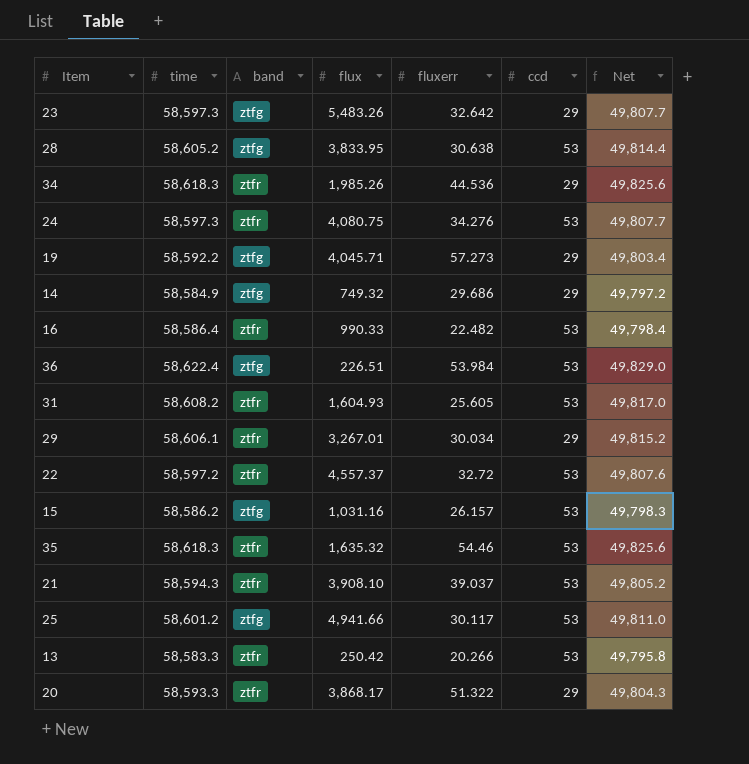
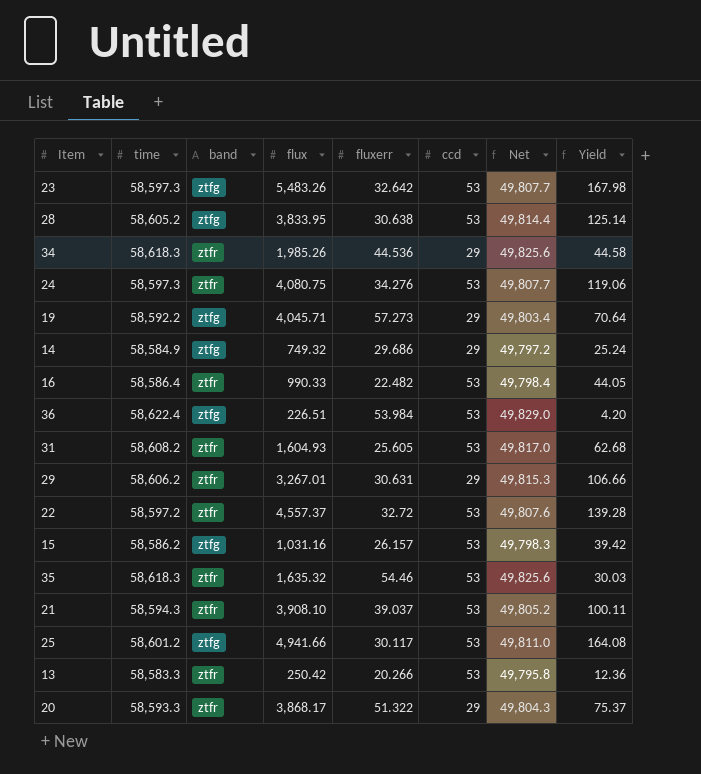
column Yield | formula: none -> [flux] / [fluxerr]
23 | ccd: 29 -> 53
29 | time: 58,606.1 -> 58,606.2
29 | fluxerr: 30.034 -> 30.631
29 | Net: 49,815.2 -> 49,815.3

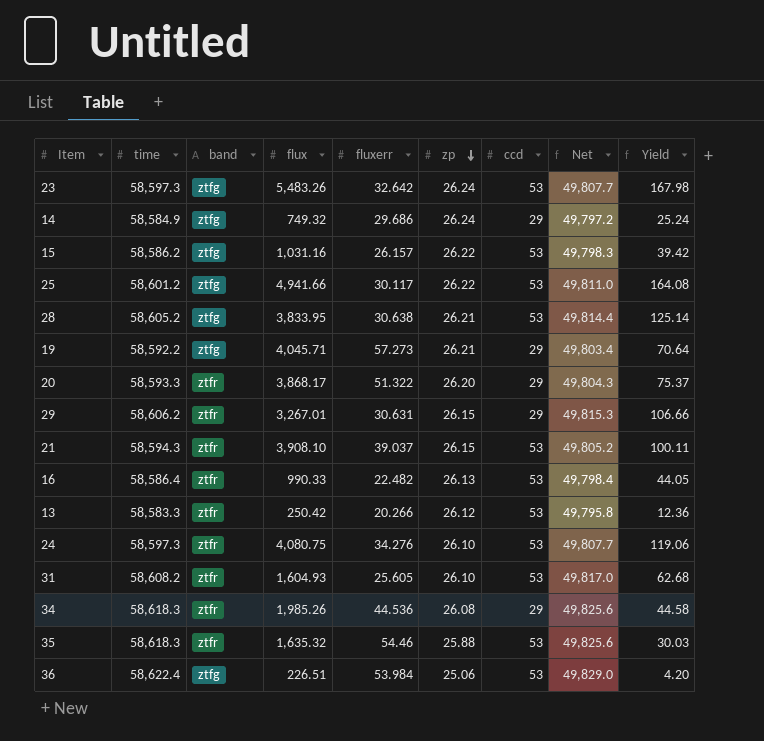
row order: none -> zp descending
column zp | position: none -> 6
row 22: 58,597.2 | ztfr | 4,557.37 | 32.72 | 53 | 49,807.6 | 139.28 -> none

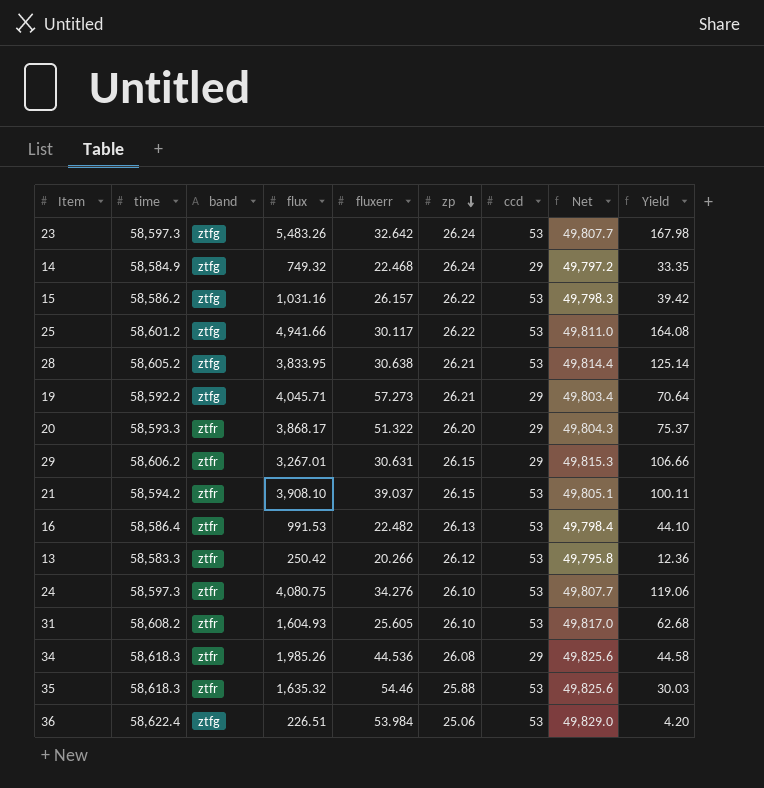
14 | fluxerr: 29.686 -> 22.468
14 | Yield: 25.24 -> 33.35
21 | time: 58,594.3 -> 58,594.2
21 | Net: 49,805.2 -> 49,805.1
16 | flux: 990.33 -> 991.53
16 | Yield: 44.05 -> 44.10

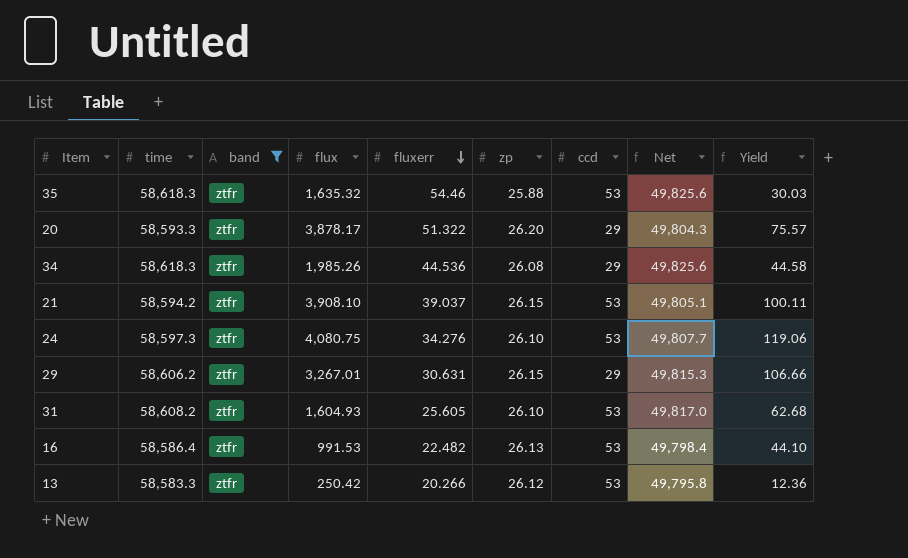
filter: none -> band = ztfr
row order: zp descending -> fluxerr descending
20 | flux: 3,868.17 -> 3,878.17
20 | Yield: 75.37 -> 75.57

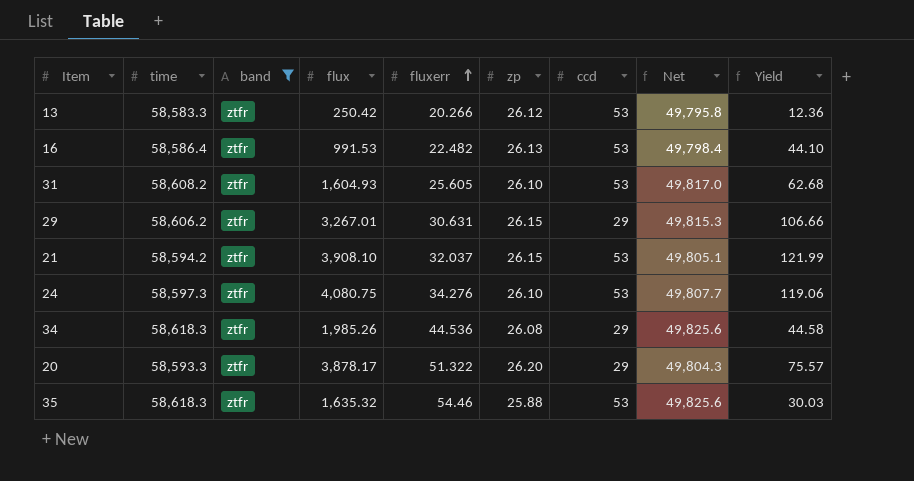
row order: fluxerr descending -> fluxerr ascending
21 | fluxerr: 39.037 -> 32.037
21 | Yield: 100.11 -> 121.99

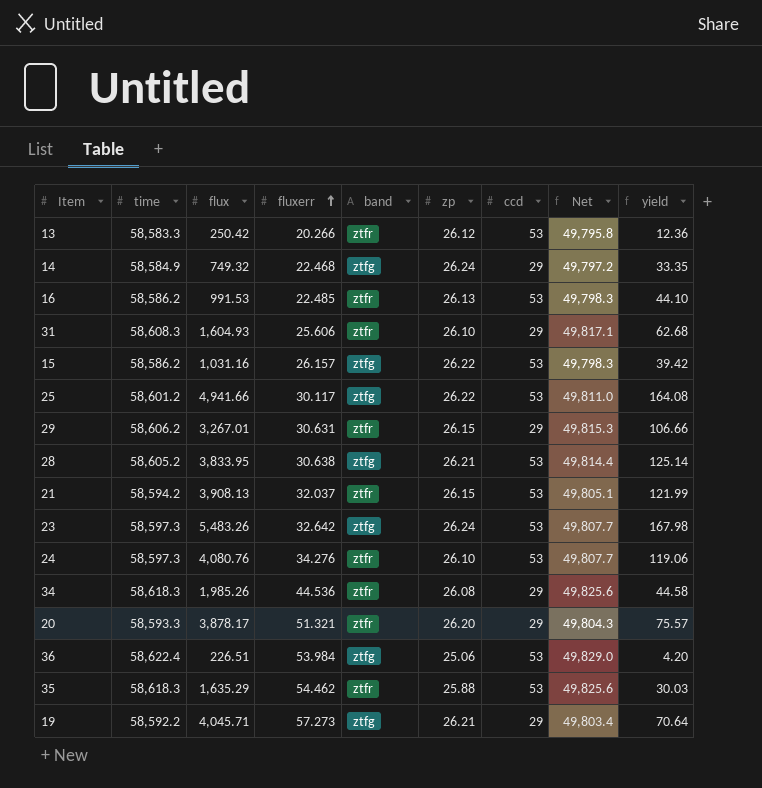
filter: band = ztfr -> none
column band | position: 3 -> 5
column name: Yield -> yield
16 | time: 58,586.4 -> 58,586.2
16 | fluxerr: 22.482 -> 22.485
16 | Net: 49,798.4 -> 49,798.3
31 | time: 58,608.2 -> 58,608.3
31 | fluxerr: 25.605 -> 25.606
31 | ccd: 53 -> 29
31 | Net: 49,817.0 -> 49,817.1
21 | flux: 3,908.10 -> 3,908.13
24 | flux: 4,080.75 -> 4,080.76
20 | fluxerr: 51.322 -> 51.321
35 | flux: 1,635.32 -> 1,635.29
35 | fluxerr: 54.46 -> 54.462

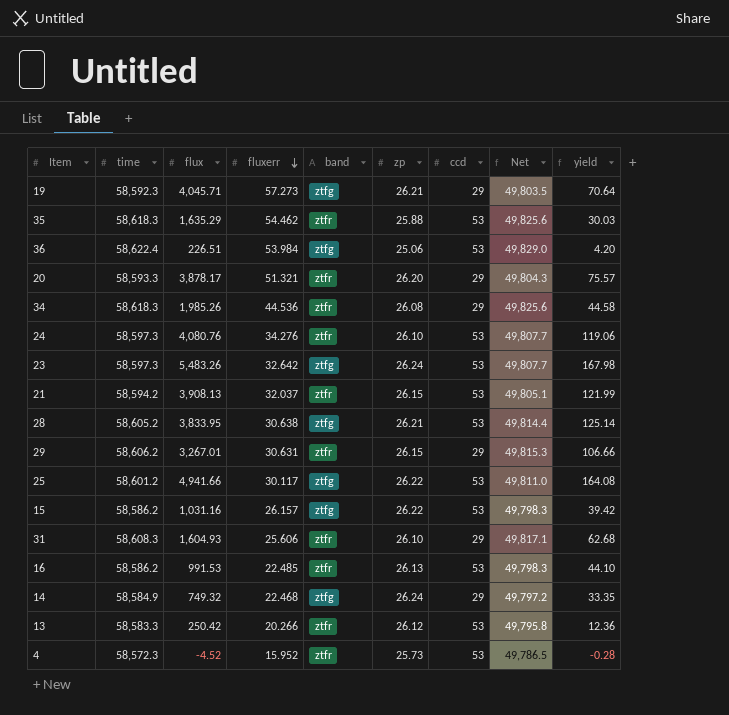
row order: fluxerr ascending -> fluxerr descending
19 | time: 58,592.2 -> 58,592.3
19 | Net: 49,803.4 -> 49,803.5
row 4: none -> 58,572.3 | -4.52 | 15.952 | ztfr | 25.73 | 53 | 49,786.5 | -0.28

